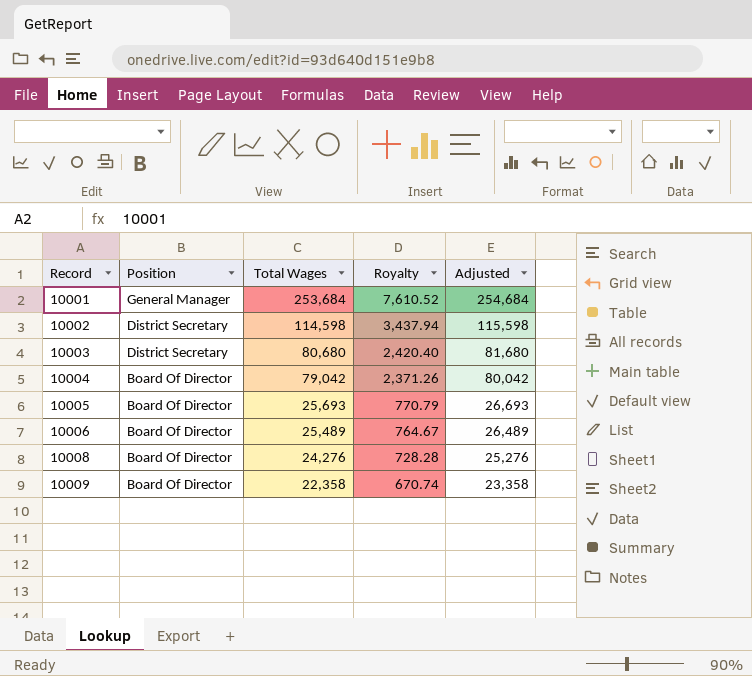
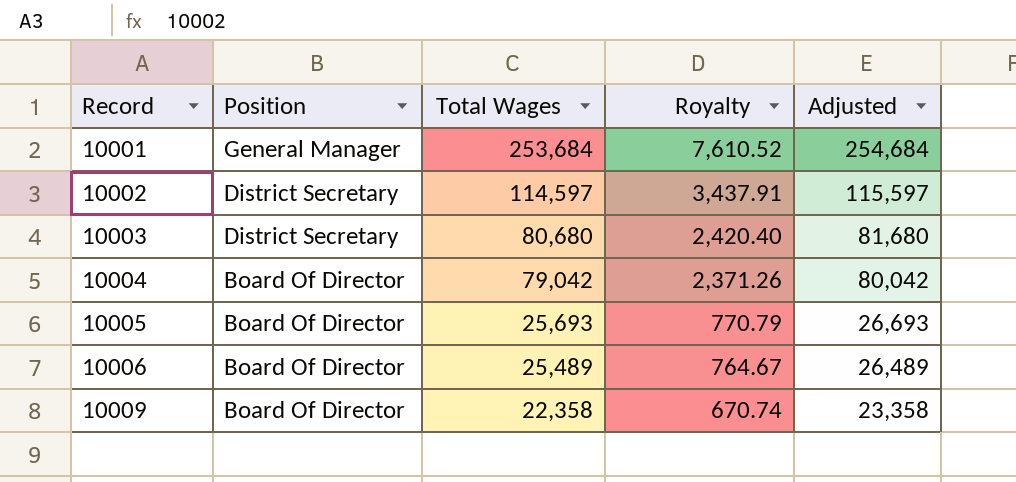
row 10008: Board Of Director | 24,276 | 728.28 | 25,276 -> none
10002 | Total Wages: 114,598 -> 114,597
10002 | Royalty: 3,437.94 -> 3,437.91
10002 | Adjusted: 115,598 -> 115,597

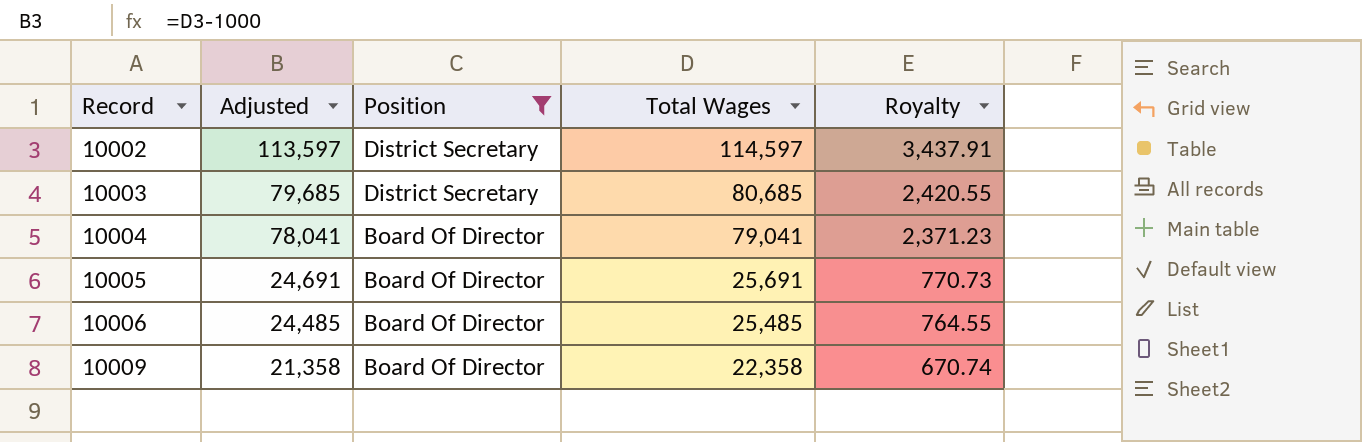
filter: none -> Position != General Manager
column Adjusted | formula: [Total Wages] + 1000 -> [Total Wages] - 1000
column Adjusted | position: 5 -> 2
10003 | Total Wages: 80,680 -> 80,685
10003 | Royalty: 2,420.40 -> 2,420.55
10004 | Total Wages: 79,042 -> 79,041
10004 | Royalty: 2,371.26 -> 2,371.23
10005 | Total Wages: 25,693 -> 25,691
10005 | Royalty: 770.79 -> 770.73
10006 | Total Wages: 25,489 -> 25,485
10006 | Royalty: 764.67 -> 764.55

